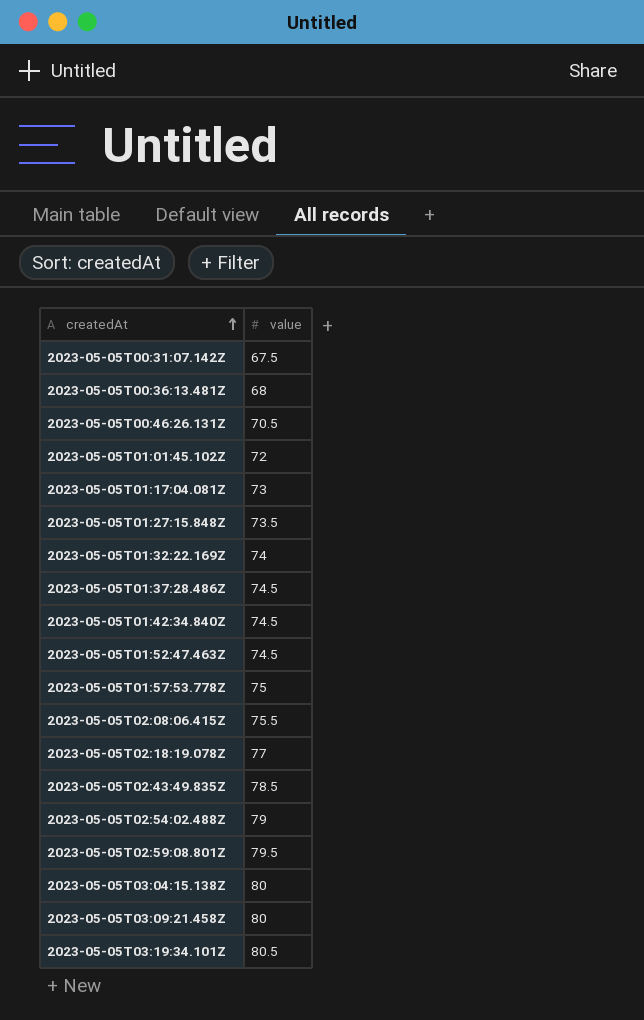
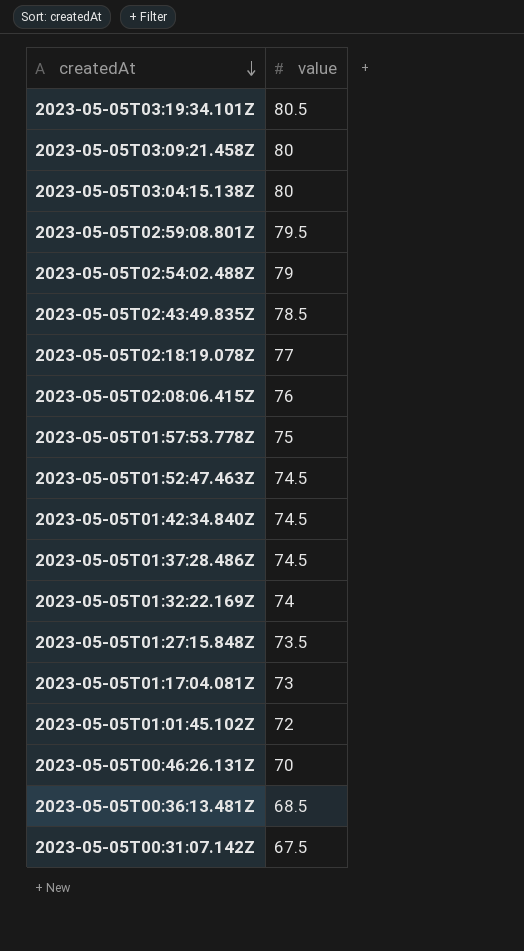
row order: createdAt ascending -> createdAt descending
2023-05-05T02:08:06.415Z | value: 75.5 -> 76
2023-05-05T00:46:26.131Z | value: 70.5 -> 70
2023-05-05T00:36:13.481Z | value: 68 -> 68.5

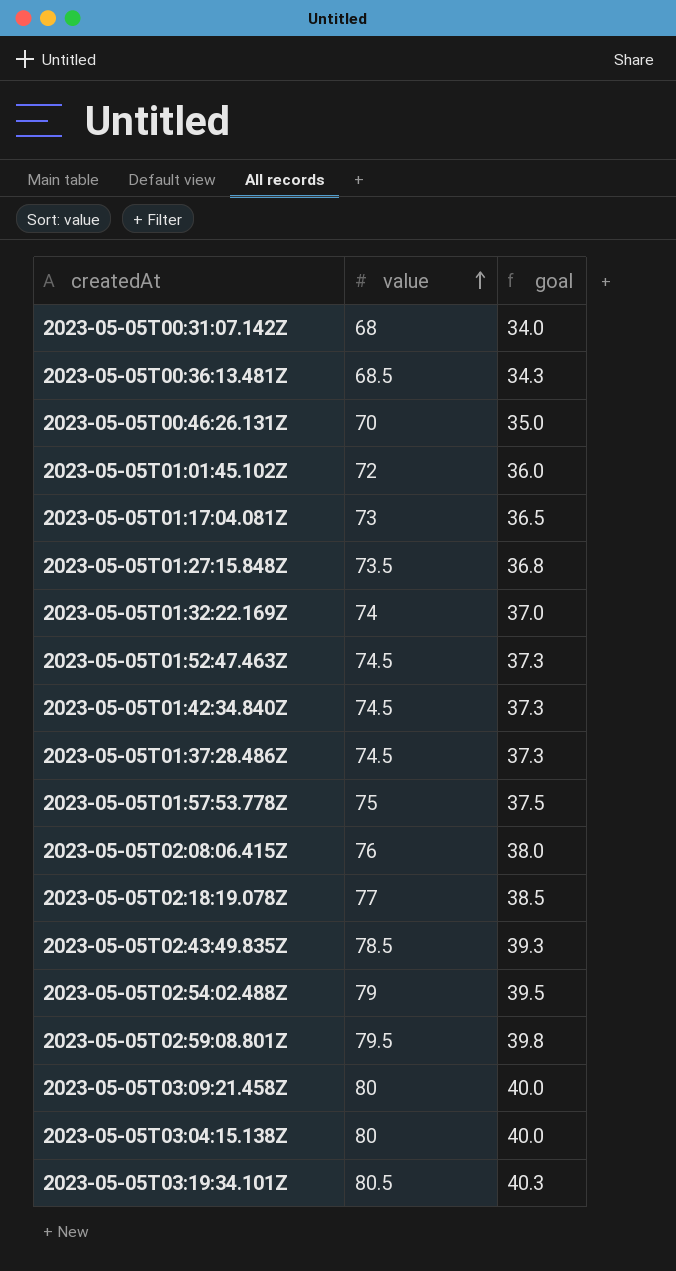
row order: createdAt descending -> value ascending
column goal | formula: none -> [value] * 0.5
2023-05-05T00:31:07.142Z | value: 67.5 -> 68

